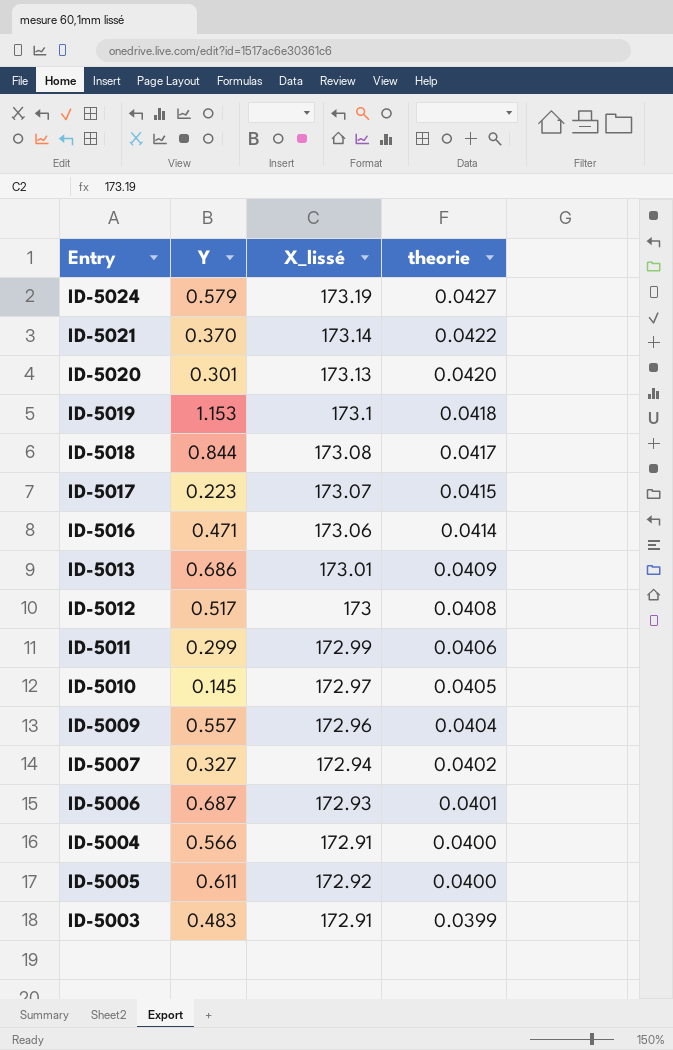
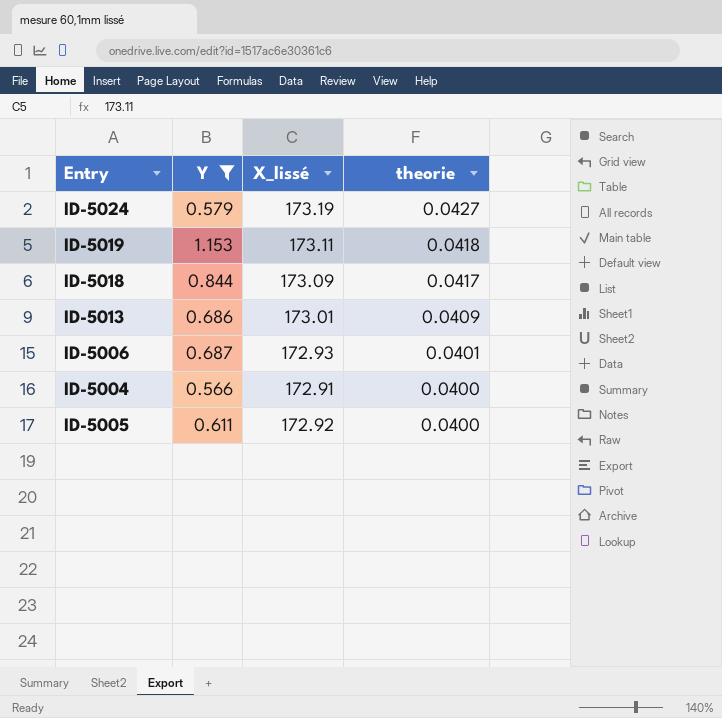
filter: none -> Y >= 0.566
ID-5019 | X_lissé: 173.1 -> 173.11
ID-5018 | X_lissé: 173.08 -> 173.09

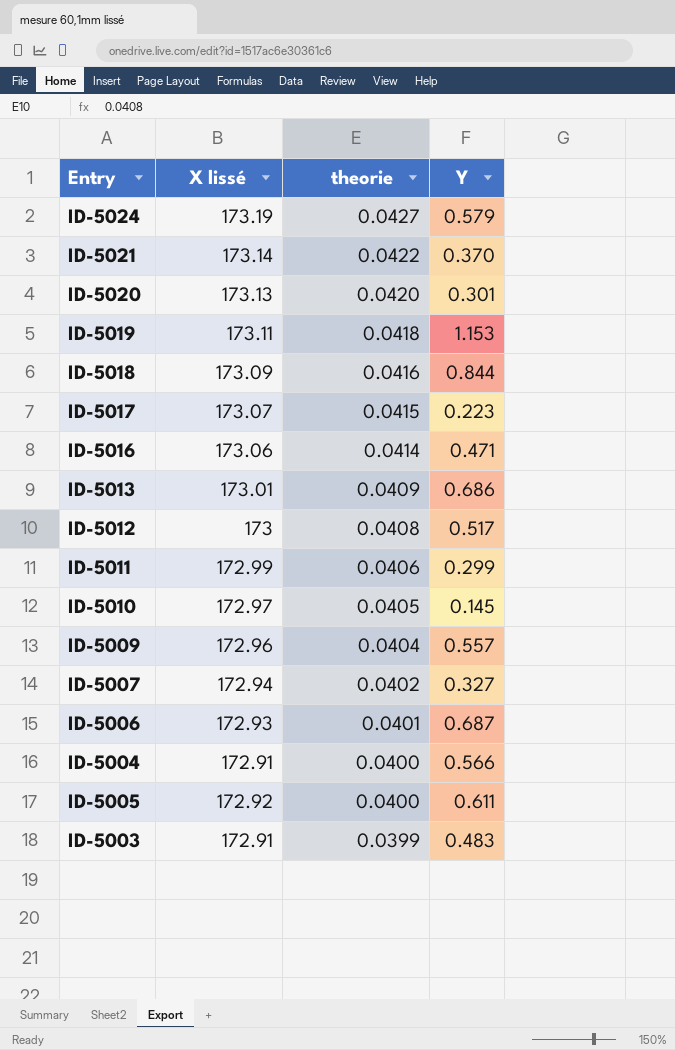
filter: Y >= 0.566 -> none
column name: X_lissé -> X lissé
column Y | position: 2 -> 4
ID-5018 | theorie: 0.0417 -> 0.0416

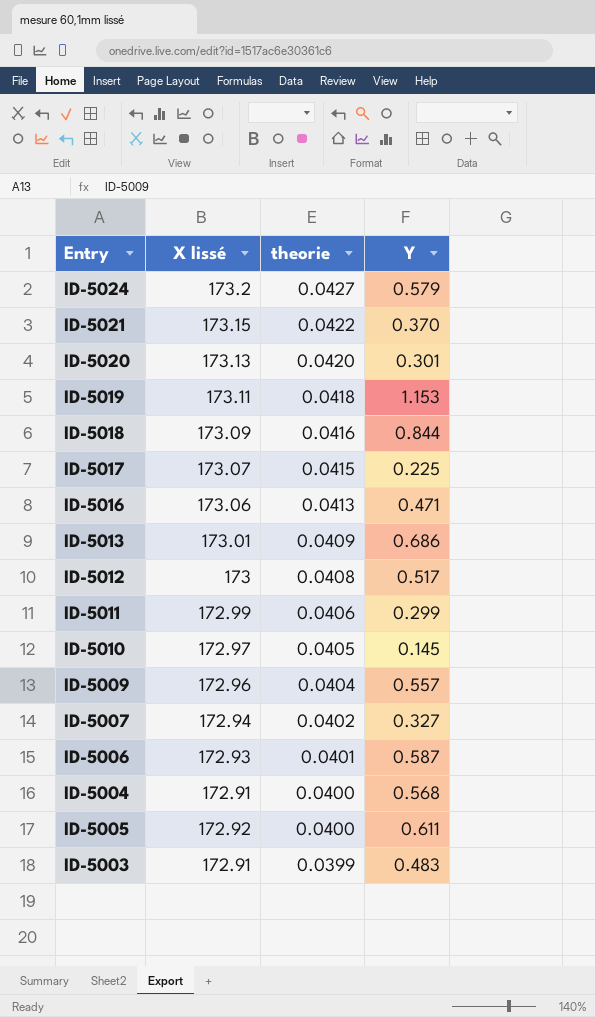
ID-5024 | X lissé: 173.19 -> 173.2
ID-5021 | X lissé: 173.14 -> 173.15
ID-5017 | Y: 0.223 -> 0.225
ID-5016 | theorie: 0.0414 -> 0.0413
ID-5006 | Y: 0.687 -> 0.587
ID-5004 | Y: 0.566 -> 0.568

